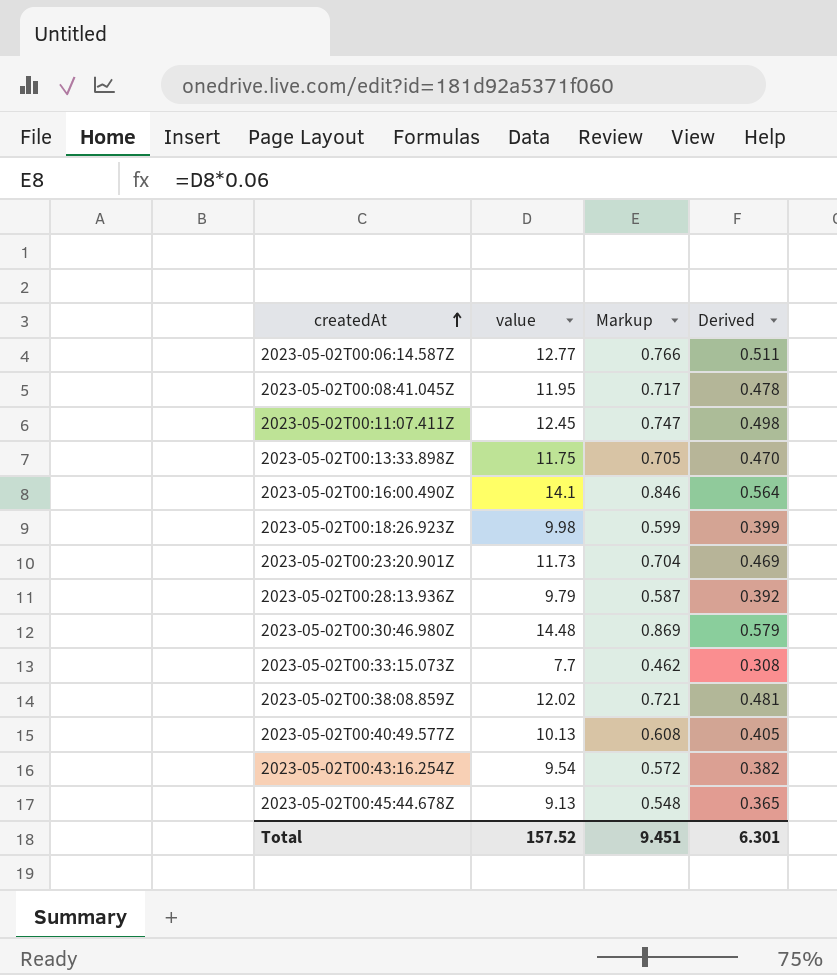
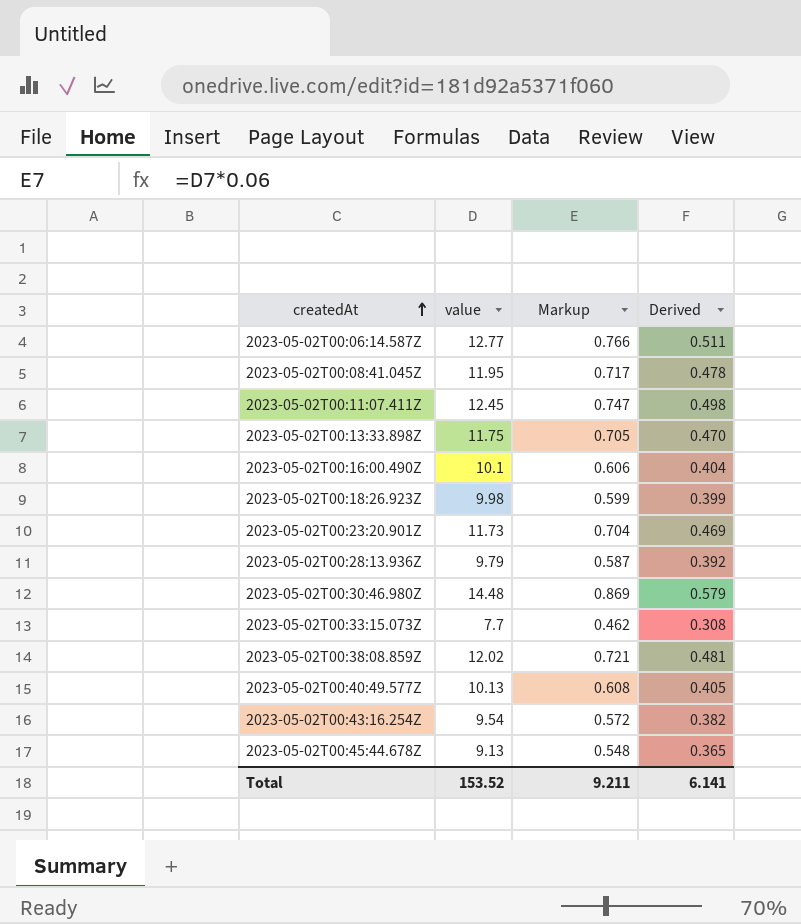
2023-05-02T00:16:00.490Z | value: 14.1 -> 10.1
2023-05-02T00:16:00.490Z | Markup: 0.846 -> 0.606
2023-05-02T00:16:00.490Z | Derived: 0.564 -> 0.404
Total | value: 157.52 -> 153.52
Total | Markup: 9.451 -> 9.211
Total | Derived: 6.301 -> 6.141

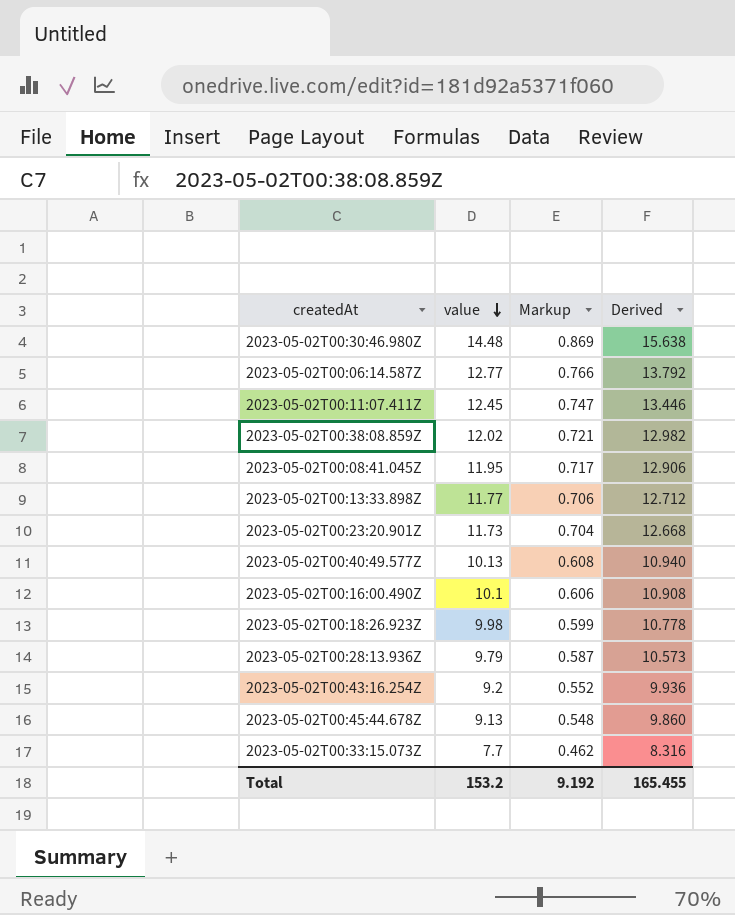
row order: createdAt ascending -> value descending
column Derived | formula: [value] * 0.04 -> [value] * 1.08
2023-05-02T00:13:33.898Z | value: 11.75 -> 11.77
2023-05-02T00:13:33.898Z | Markup: 0.705 -> 0.706
2023-05-02T00:43:16.254Z | value: 9.54 -> 9.2
2023-05-02T00:43:16.254Z | Markup: 0.572 -> 0.552
Total | value: 153.52 -> 153.2
Total | Markup: 9.211 -> 9.192
Total | Derived: 6.141 -> 165.455

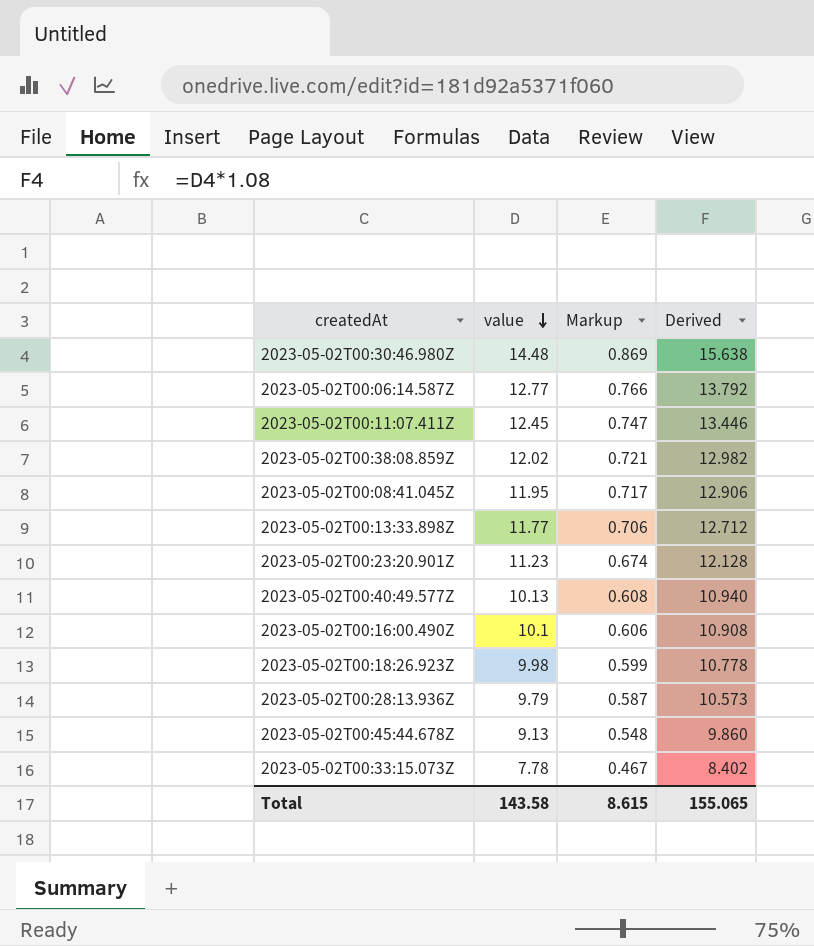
row 2023-05-02T00:43:16.254Z: 9.2 | 0.552 | 9.936 -> none
2023-05-02T00:23:20.901Z | value: 11.73 -> 11.23
2023-05-02T00:23:20.901Z | Markup: 0.704 -> 0.674
2023-05-02T00:23:20.901Z | Derived: 12.668 -> 12.128
2023-05-02T00:33:15.073Z | value: 7.7 -> 7.78
2023-05-02T00:33:15.073Z | Markup: 0.462 -> 0.467
2023-05-02T00:33:15.073Z | Derived: 8.316 -> 8.402
Total | value: 153.2 -> 143.58
Total | Markup: 9.192 -> 8.615
Total | Derived: 165.455 -> 155.065

